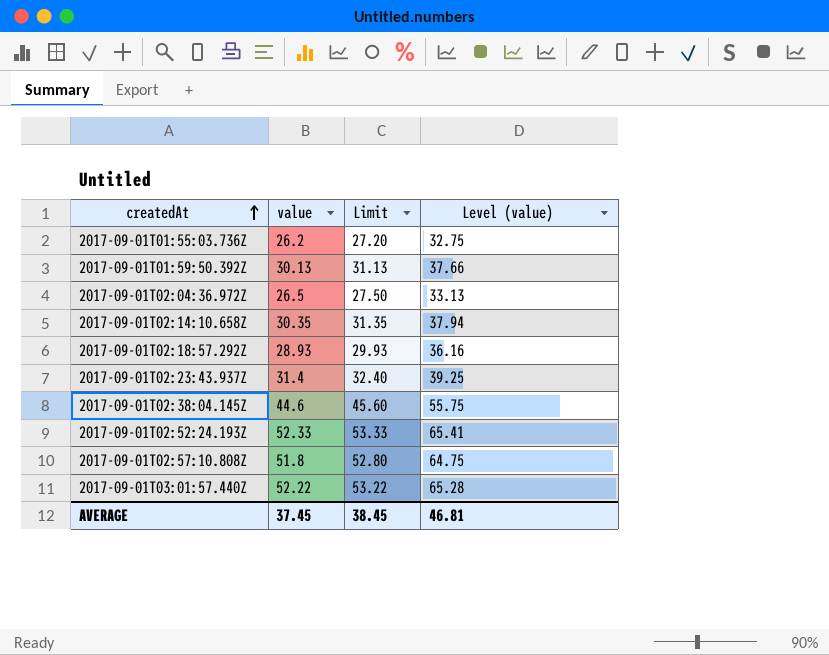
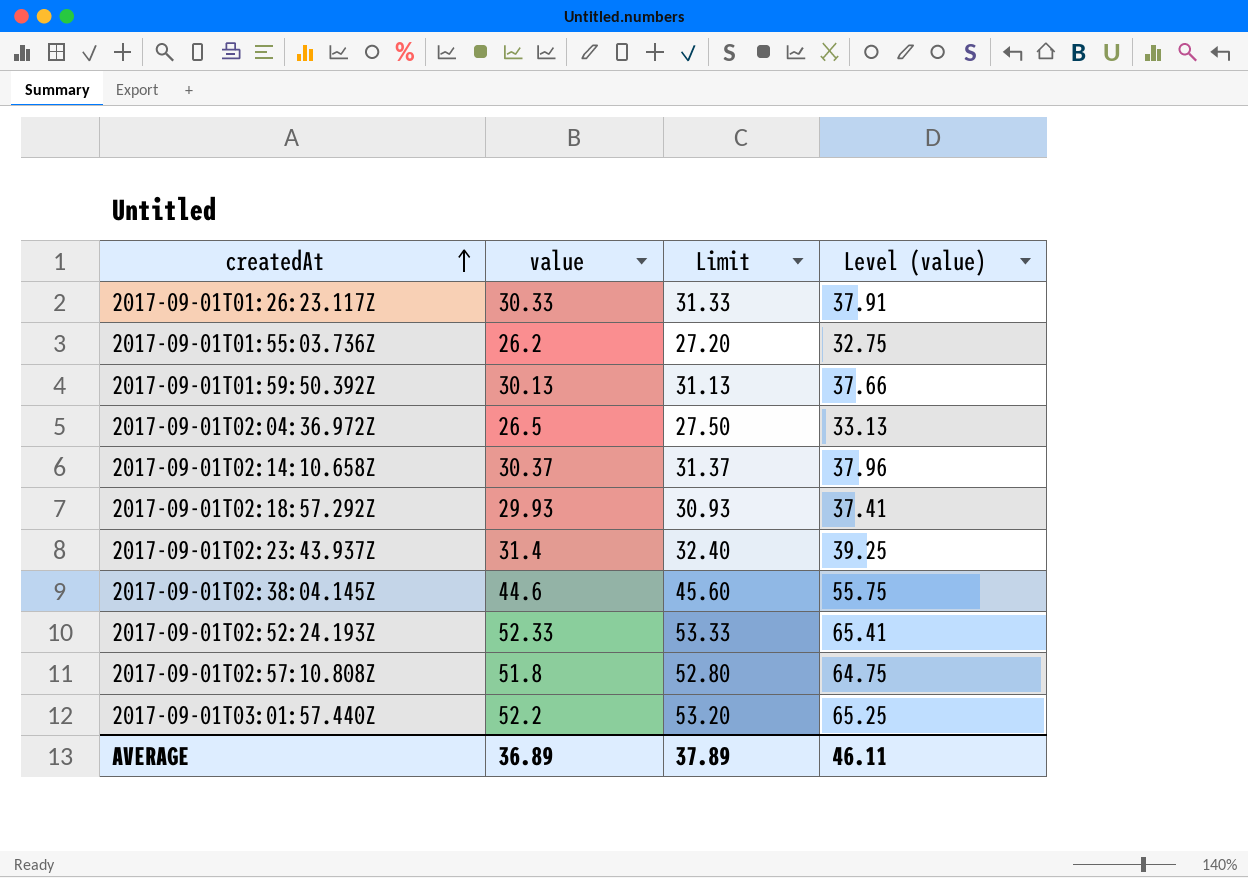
row 2017-09-01T01:26:23.117Z: none -> 30.33 | 31.33 | 37.91
2017-09-01T02:14:10.658Z | value: 30.35 -> 30.37
2017-09-01T02:14:10.658Z | Limit: 31.35 -> 31.37
2017-09-01T02:14:10.658Z | Level (value): 37.94 -> 37.96
2017-09-01T02:18:57.292Z | value: 28.93 -> 29.93
2017-09-01T02:18:57.292Z | Limit: 29.93 -> 30.93
2017-09-01T02:18:57.292Z | Level (value): 36.16 -> 37.41
2017-09-01T03:01:57.440Z | value: 52.22 -> 52.2
2017-09-01T03:01:57.440Z | Limit: 53.22 -> 53.20
2017-09-01T03:01:57.440Z | Level (value): 65.28 -> 65.25
AVERAGE | value: 37.45 -> 36.89
AVERAGE | Limit: 38.45 -> 37.89
AVERAGE | Level (value): 46.81 -> 46.11

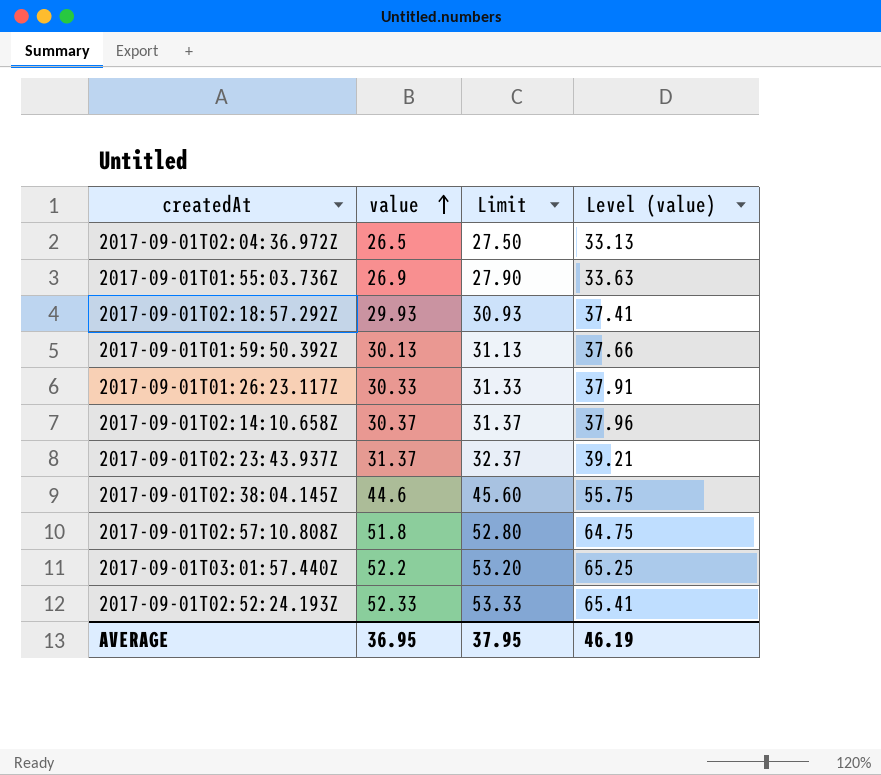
row order: createdAt ascending -> value ascending
2017-09-01T01:55:03.736Z | value: 26.2 -> 26.9
2017-09-01T01:55:03.736Z | Limit: 27.20 -> 27.90
2017-09-01T01:55:03.736Z | Level (value): 32.75 -> 33.63
2017-09-01T02:23:43.937Z | value: 31.4 -> 31.37
2017-09-01T02:23:43.937Z | Limit: 32.40 -> 32.37
2017-09-01T02:23:43.937Z | Level (value): 39.25 -> 39.21
AVERAGE | value: 36.89 -> 36.95
AVERAGE | Limit: 37.89 -> 37.95
AVERAGE | Level (value): 46.11 -> 46.19

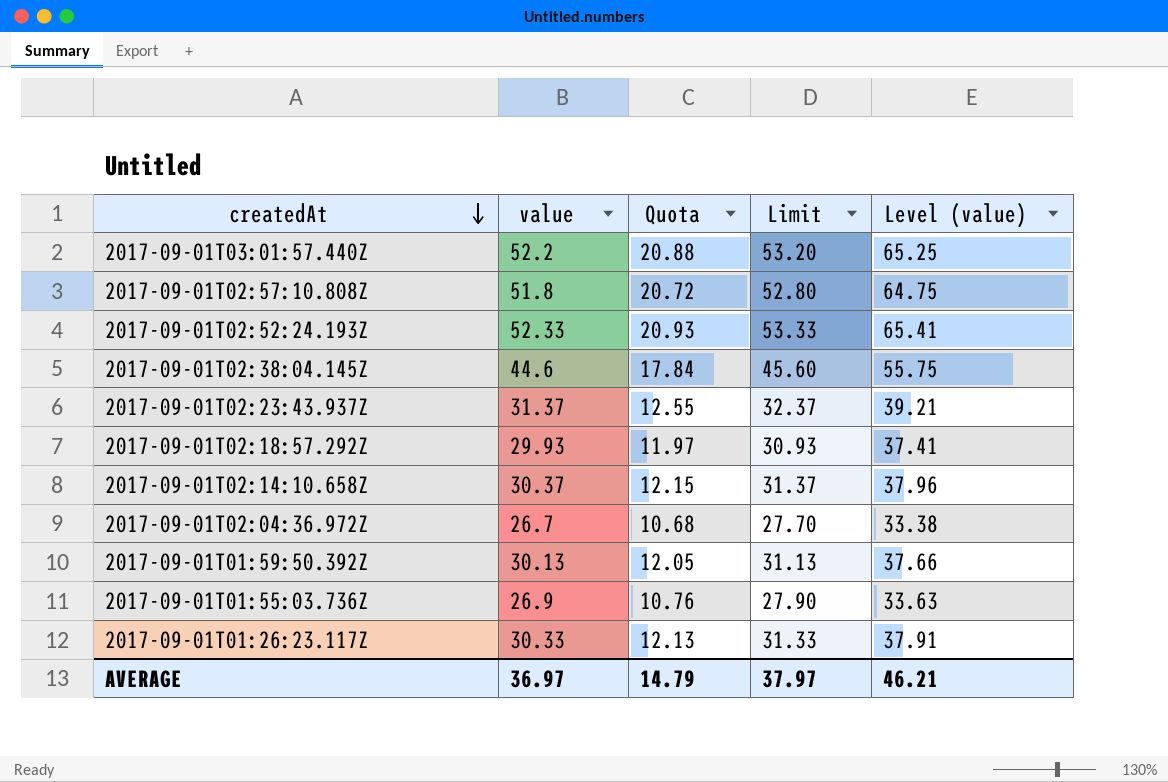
row order: value ascending -> createdAt descending
column Quota | formula: none -> [value] * 0.4
2017-09-01T02:04:36.972Z | value: 26.5 -> 26.7
2017-09-01T02:04:36.972Z | Limit: 27.50 -> 27.70
2017-09-01T02:04:36.972Z | Level (value): 33.13 -> 33.38
AVERAGE | value: 36.95 -> 36.97
AVERAGE | Limit: 37.95 -> 37.97
AVERAGE | Level (value): 46.19 -> 46.21

